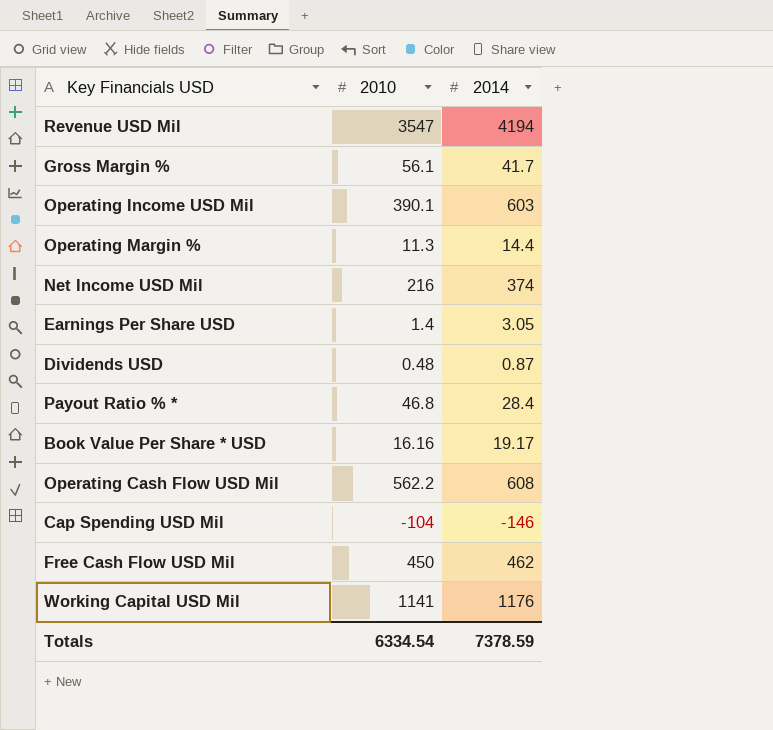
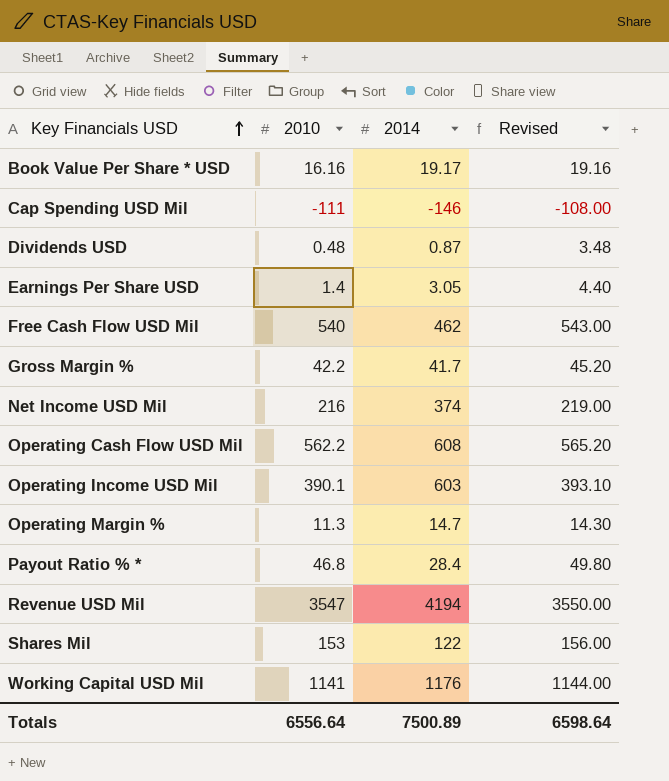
row order: none -> Key Financials USD ascending
column Revised | formula: none -> [2010] + 3
Cap Spending USD Mil | 2010: -104 -> -111
Free Cash Flow USD Mil | 2010: 450 -> 540
Gross Margin % | 2010: 56.1 -> 42.2
Operating Margin % | 2014: 14.4 -> 14.7
row Shares Mil: none -> 153 | 122 | 156.00
Totals | 2010: 6334.54 -> 6556.64
Totals | 2014: 7378.59 -> 7500.89

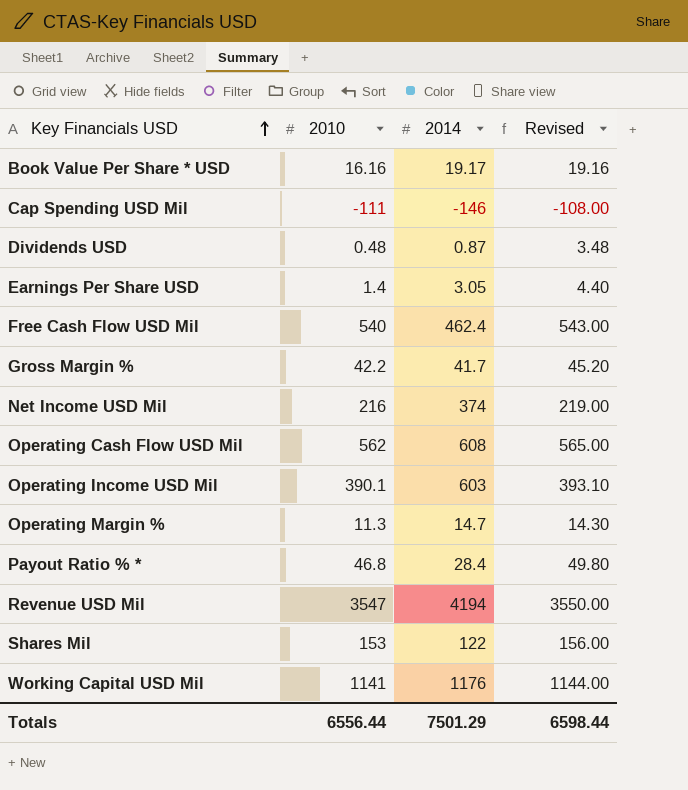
Free Cash Flow USD Mil | 2014: 462 -> 462.4
Operating Cash Flow USD Mil | 2010: 562.2 -> 562
Operating Cash Flow USD Mil | Revised: 565.20 -> 565.00
Totals | 2010: 6556.64 -> 6556.44
Totals | 2014: 7500.89 -> 7501.29
Totals | Revised: 6598.64 -> 6598.44

